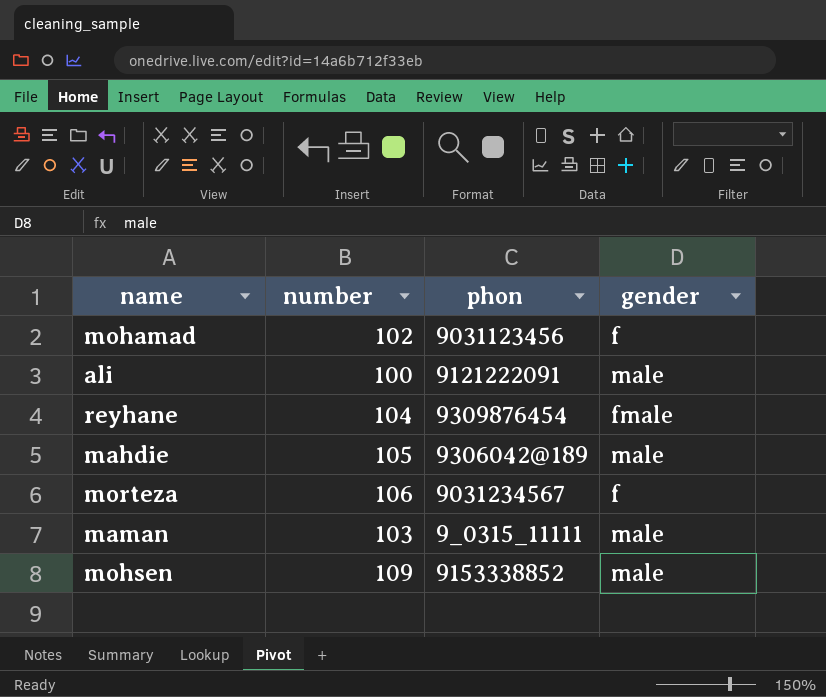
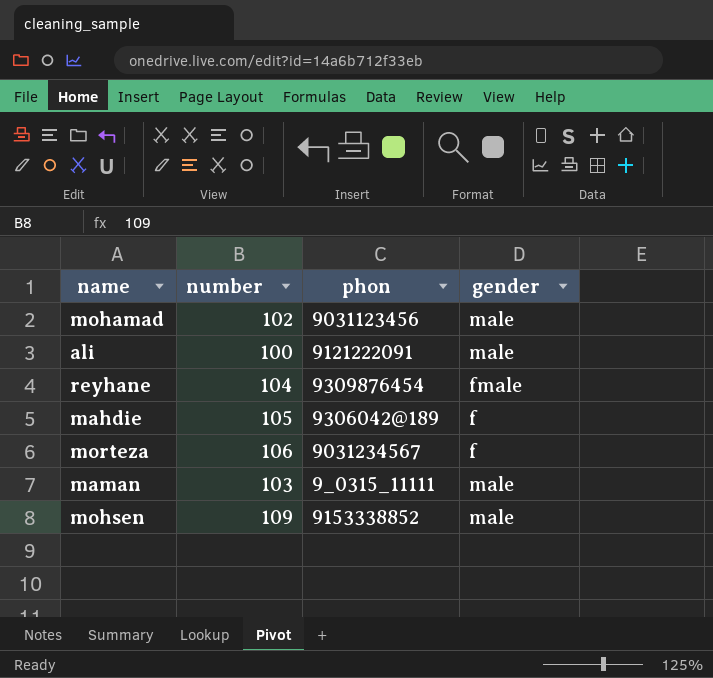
mohamad | gender: f -> male
mahdie | gender: male -> f

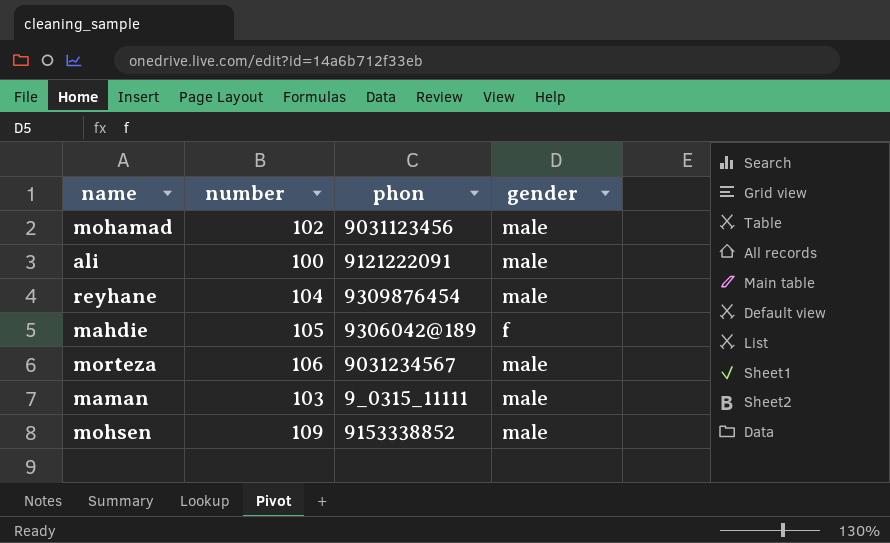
reyhane | gender: fmale -> male
morteza | gender: f -> male

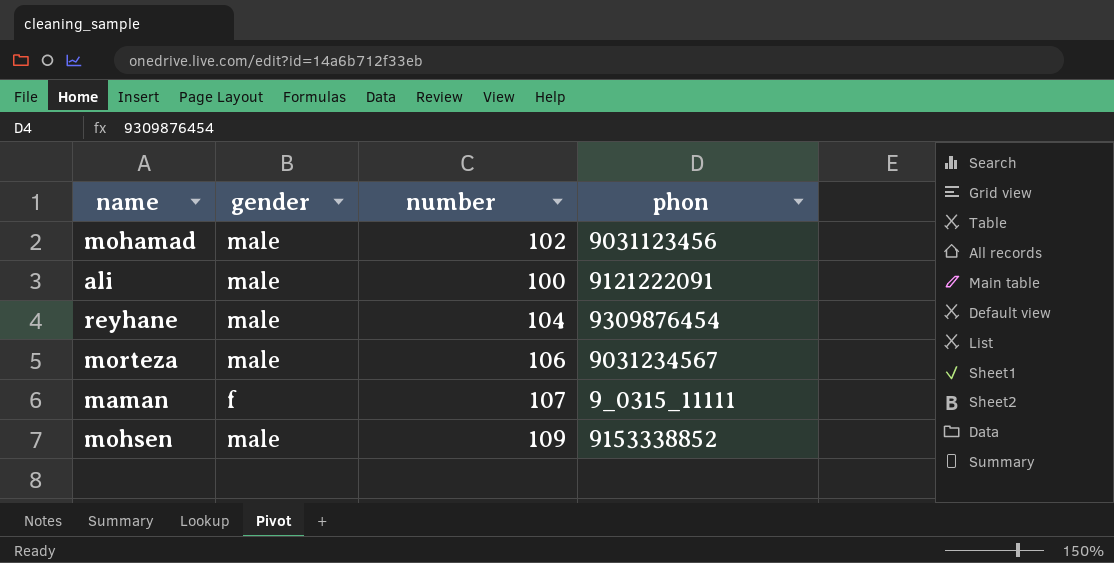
column gender | position: 4 -> 2
row mahdie: 105 | 9306042@189 | f -> none
maman | gender: male -> f
maman | number: 103 -> 107

